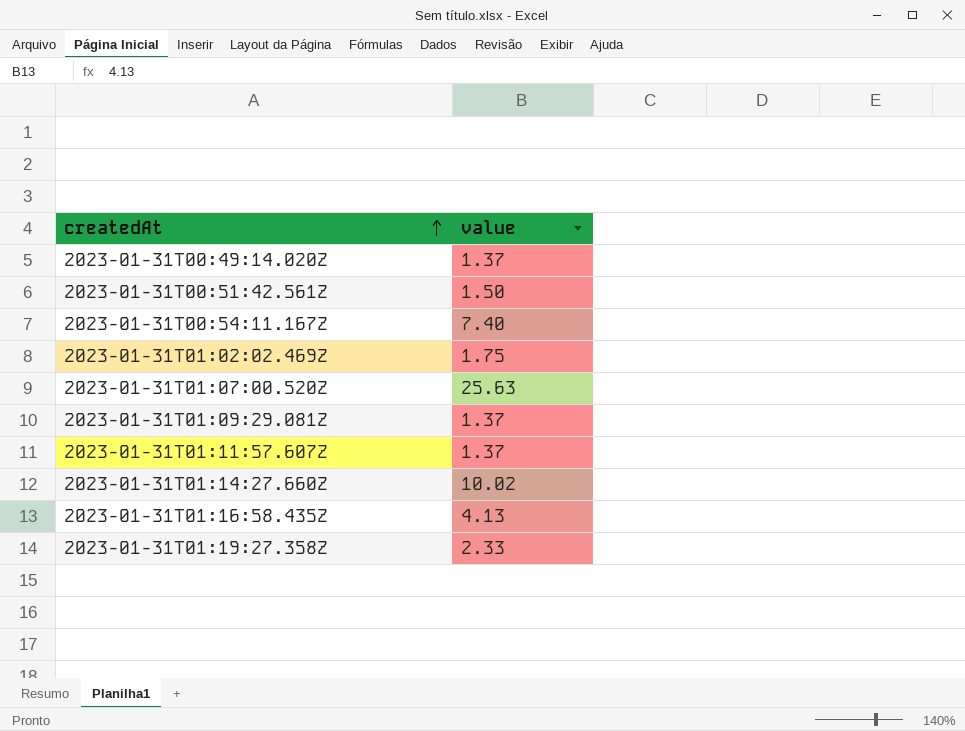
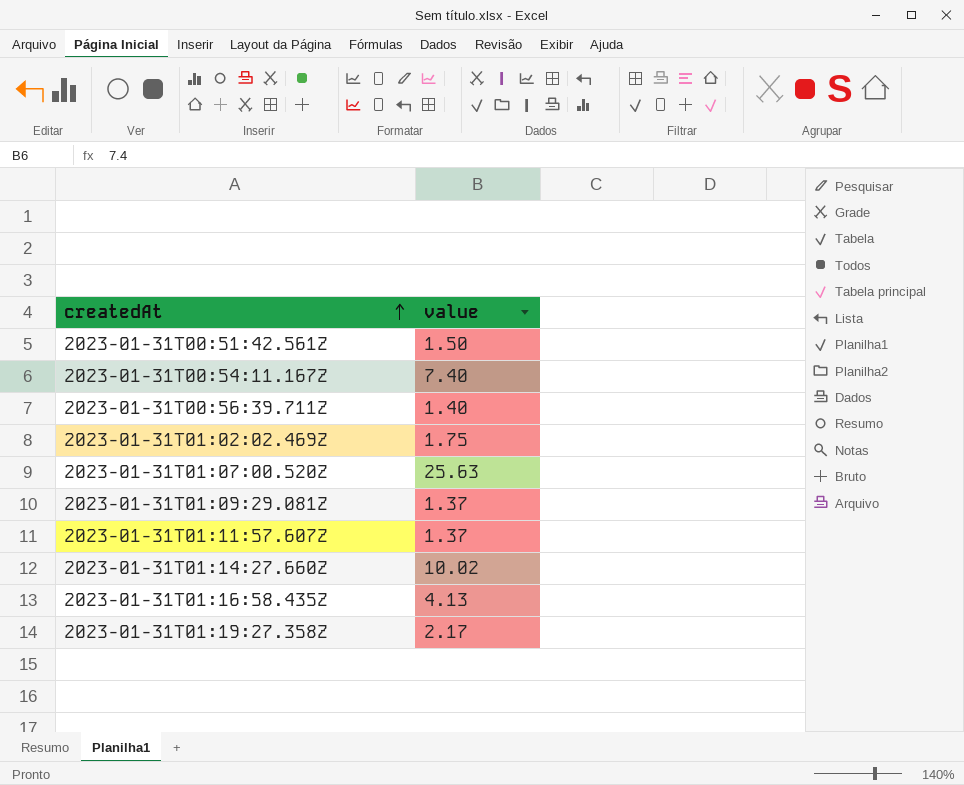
row 2023-01-31T00:49:14.020Z: 1.37 -> none
row 2023-01-31T00:56:39.711Z: none -> 1.40
2023-01-31T01:19:27.358Z | value: 2.33 -> 2.17

